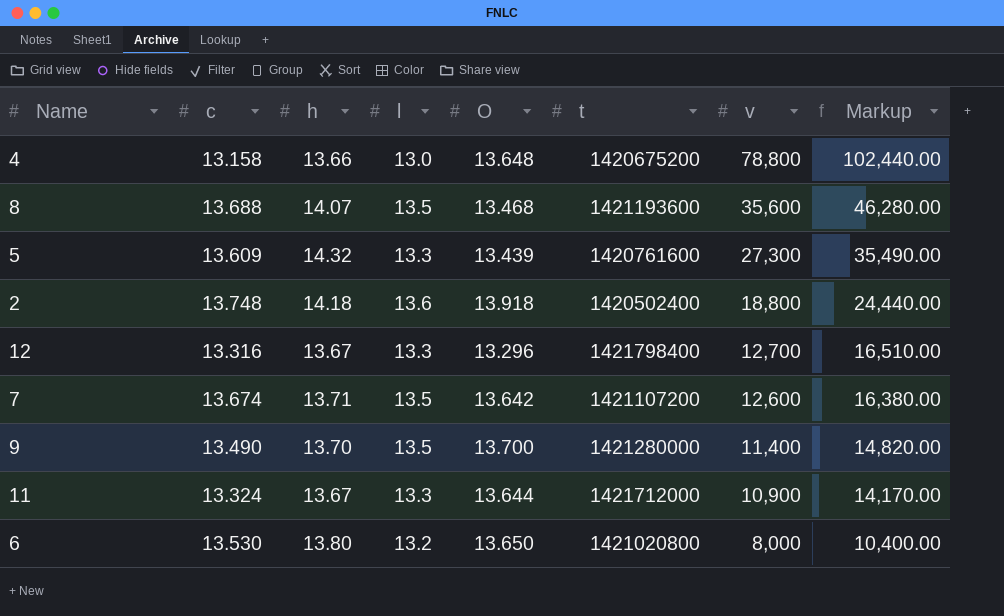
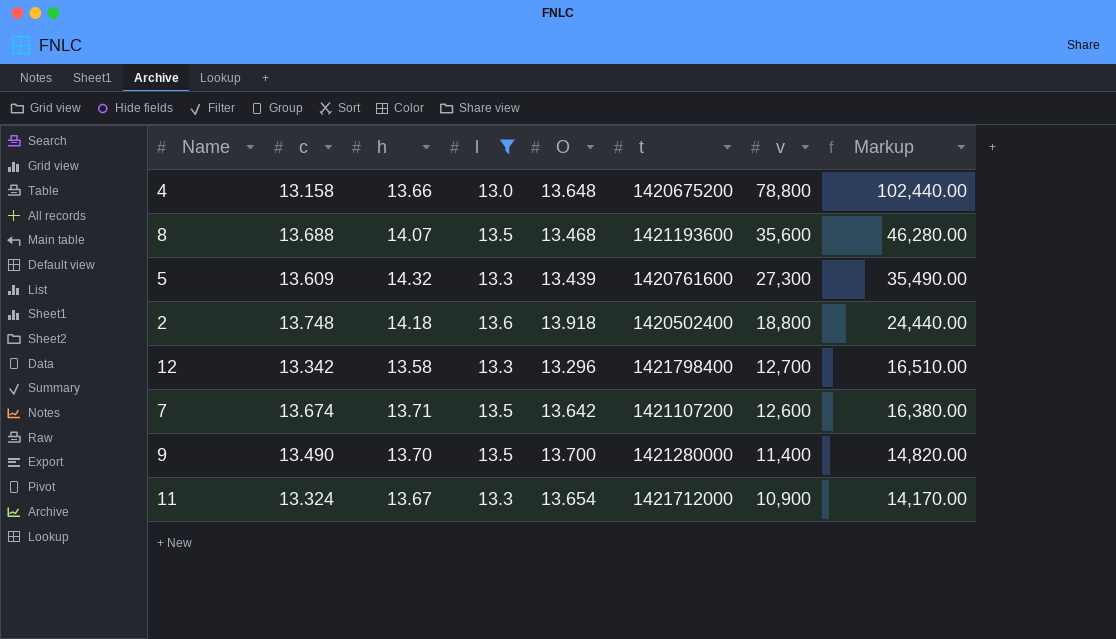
filter: none -> l != 13.2
12 | c: 13.316 -> 13.342
12 | h: 13.67 -> 13.58
11 | O: 13.644 -> 13.654

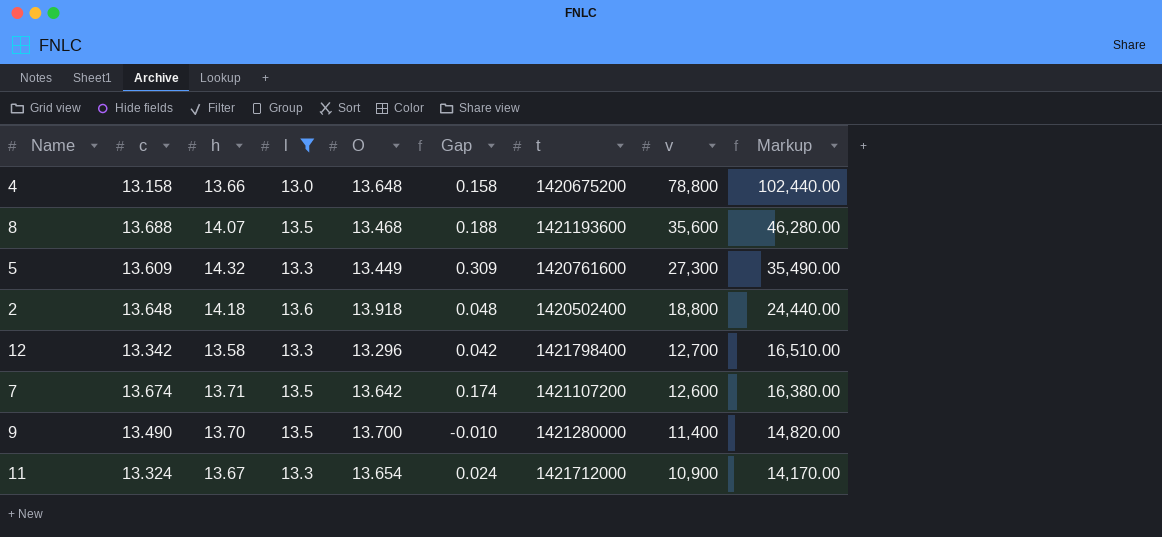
column Gap | formula: none -> [c] - [l]
5 | O: 13.439 -> 13.449
2 | c: 13.748 -> 13.648

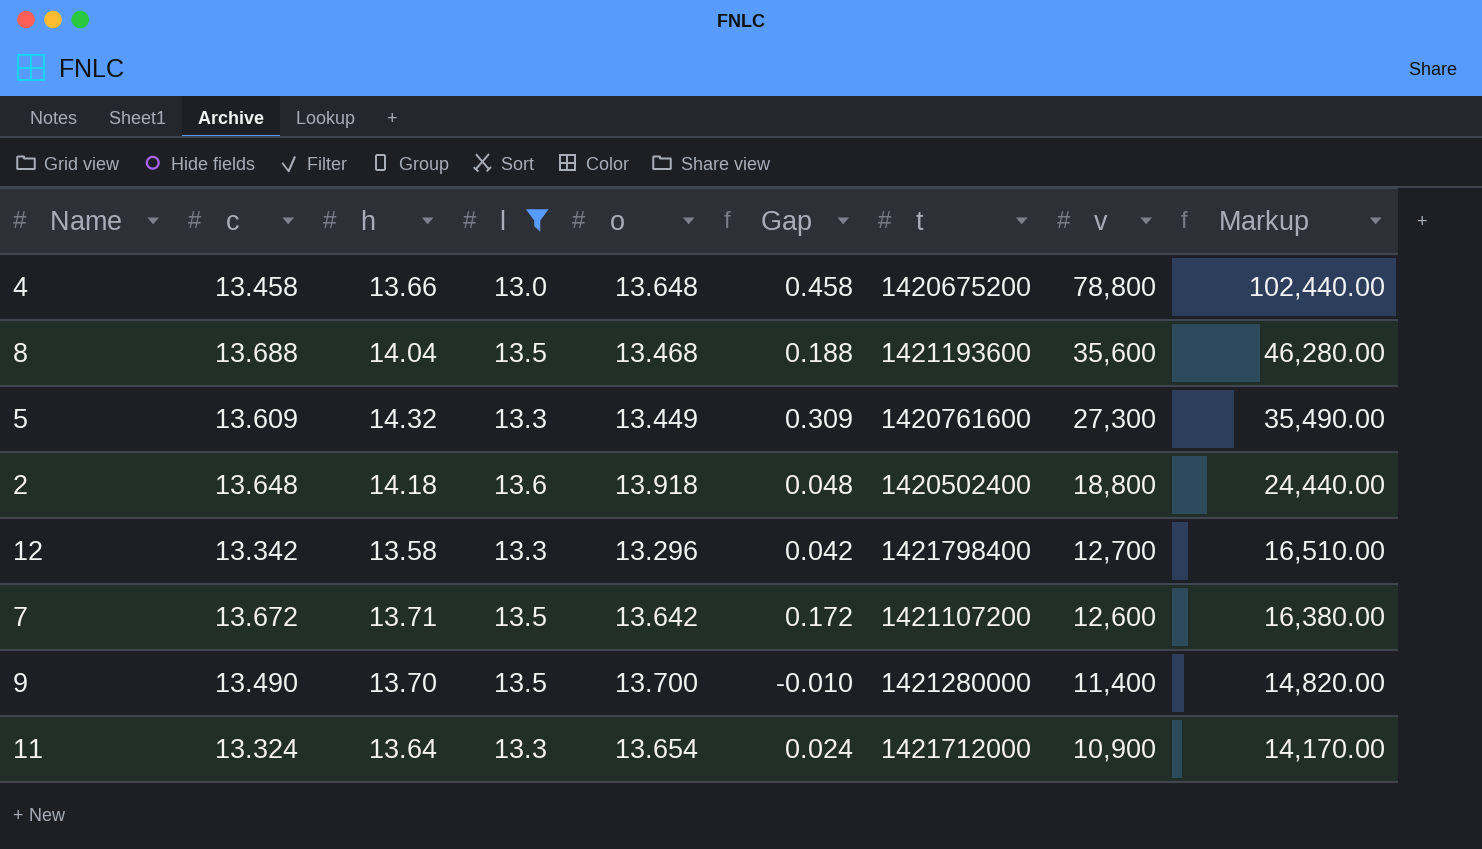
column name: O -> o
4 | c: 13.158 -> 13.458
4 | Gap: 0.158 -> 0.458
8 | h: 14.07 -> 14.04
7 | c: 13.674 -> 13.672
7 | Gap: 0.174 -> 0.172
11 | h: 13.67 -> 13.64

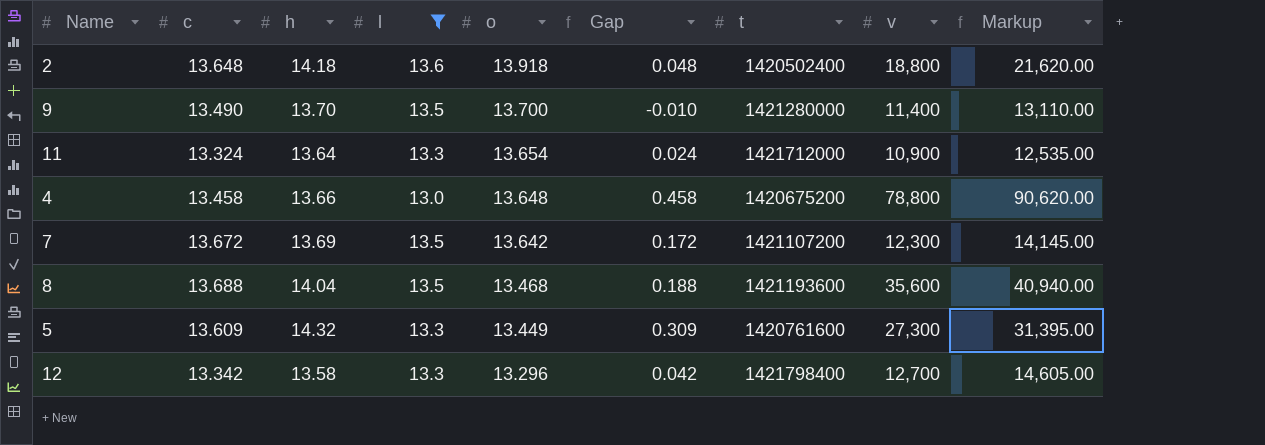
row order: v descending -> o descending
column Markup | formula: [v] * 1.3 -> [v] * 1.15
7 | h: 13.71 -> 13.69
7 | v: 12,600 -> 12,300

